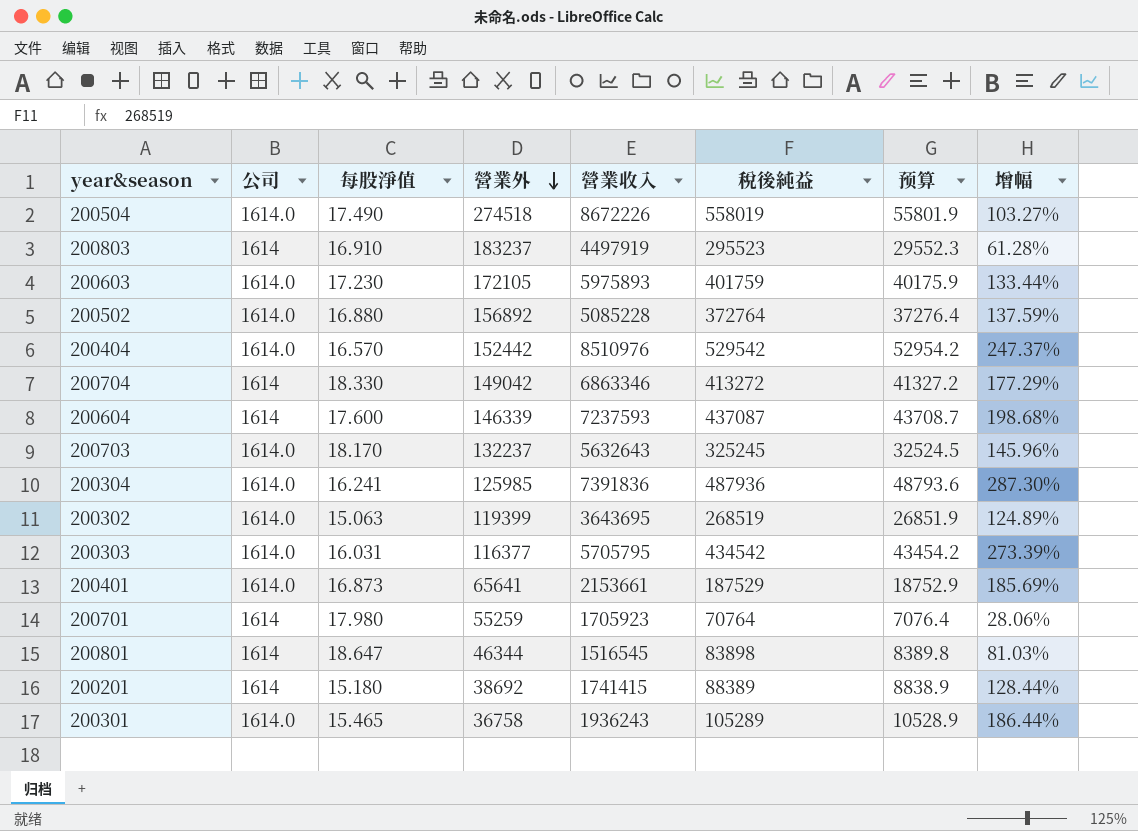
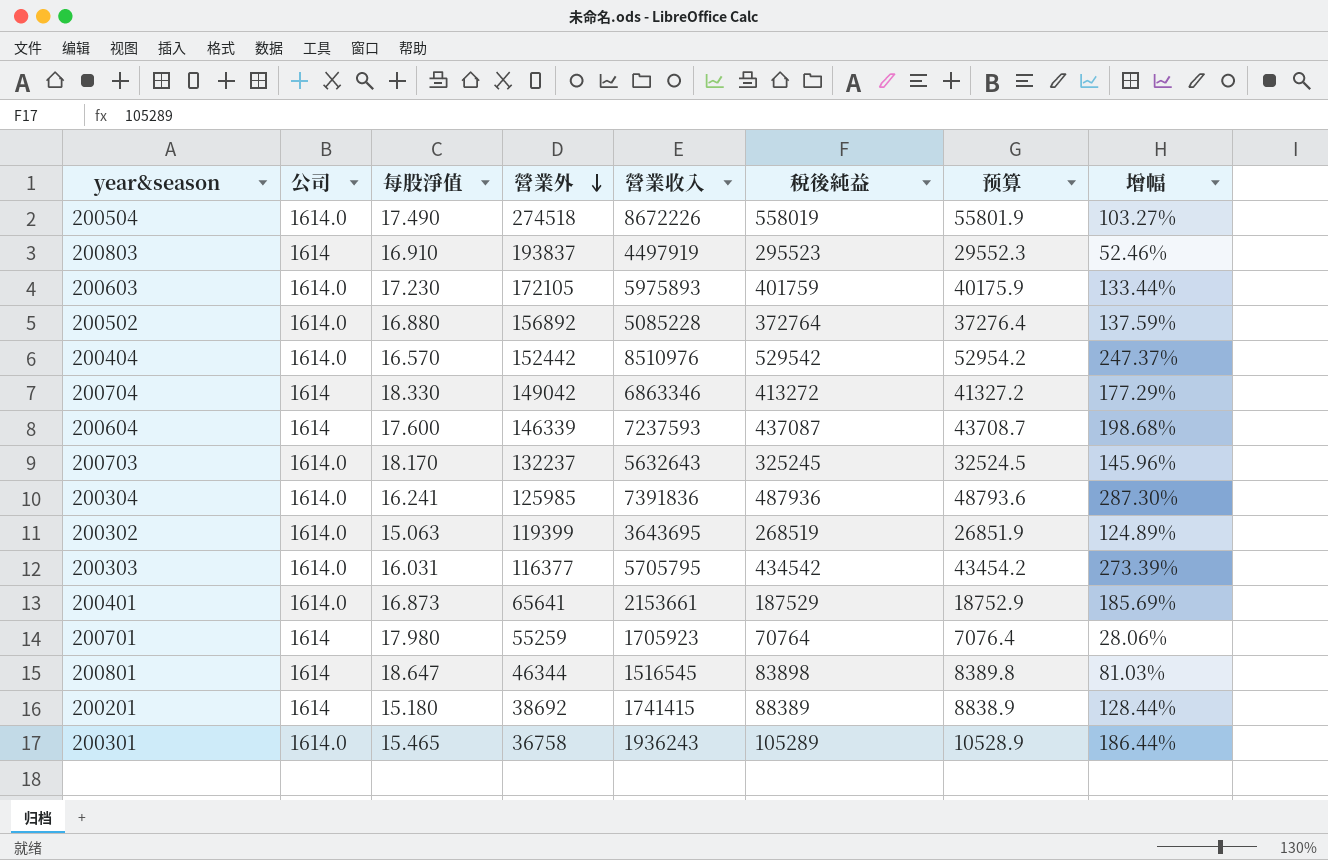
200803 | 營業外: 183237 -> 193837
200803 | 增幅: 61.28% -> 52.46%

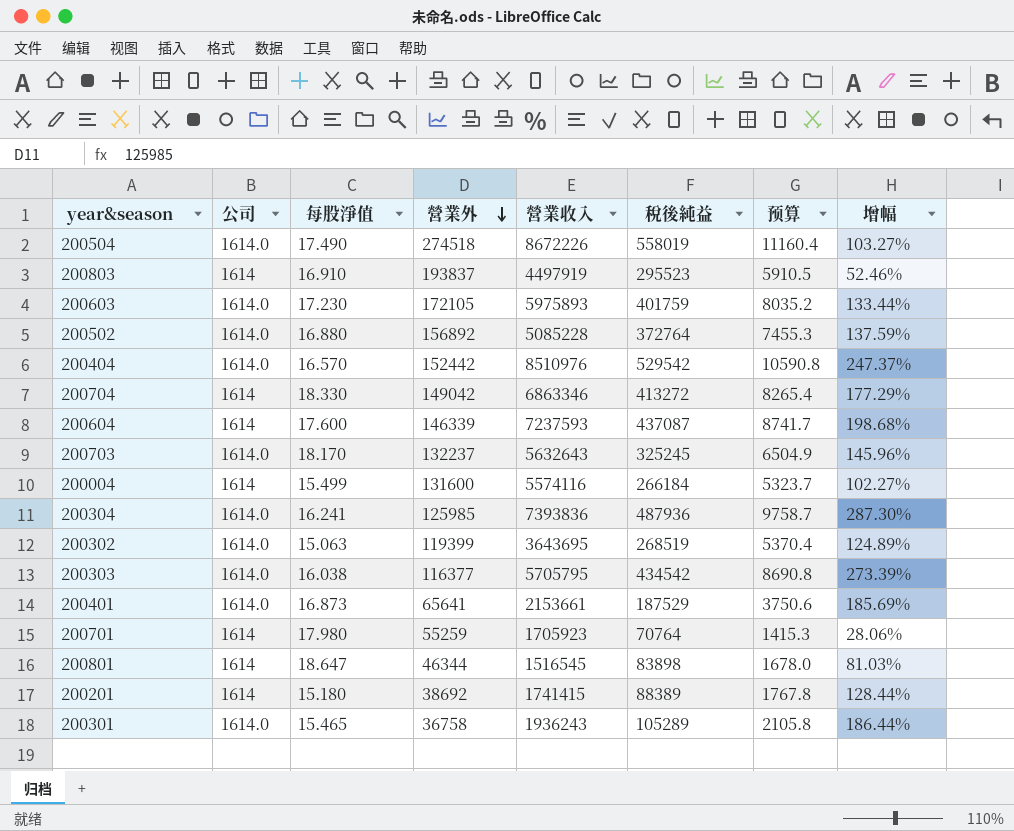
column 预算 | formula: [稅後純益] * 0.1 -> [稅後純益] * 0.02
row 200004: none -> 1614 | 15.499 | 131600 | 5574116 | 266184 | 5323.7 | 102.27%
200304 | 營業收入: 7391836 -> 7393836
200303 | 每股淨值: 16.031 -> 16.038

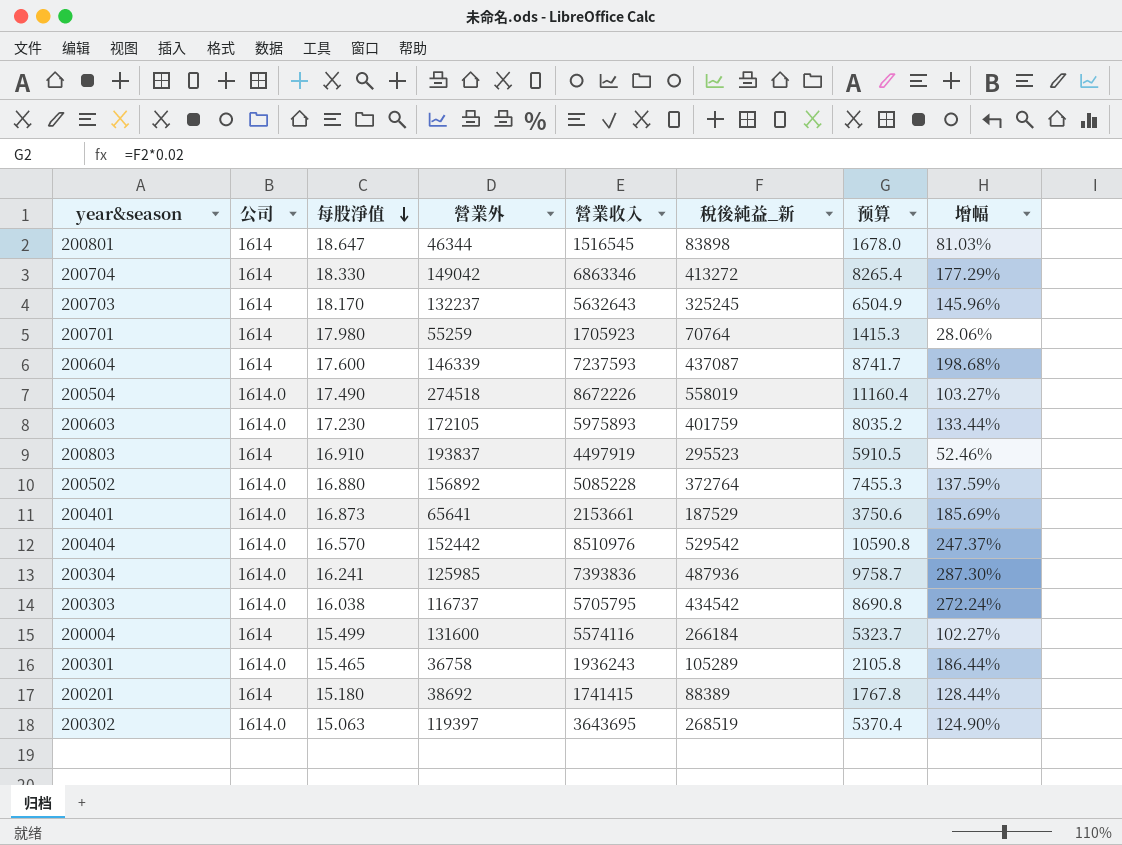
row order: 營業外 descending -> 每股淨值 descending
column name: 稅後純益 -> 稅後純益_新
200703 | 公司: 1614.0 -> 1614
200303 | 營業外: 116377 -> 116737
200303 | 增幅: 273.39% -> 272.24%
200302 | 營業外: 119399 -> 119397
200302 | 增幅: 124.89% -> 124.90%

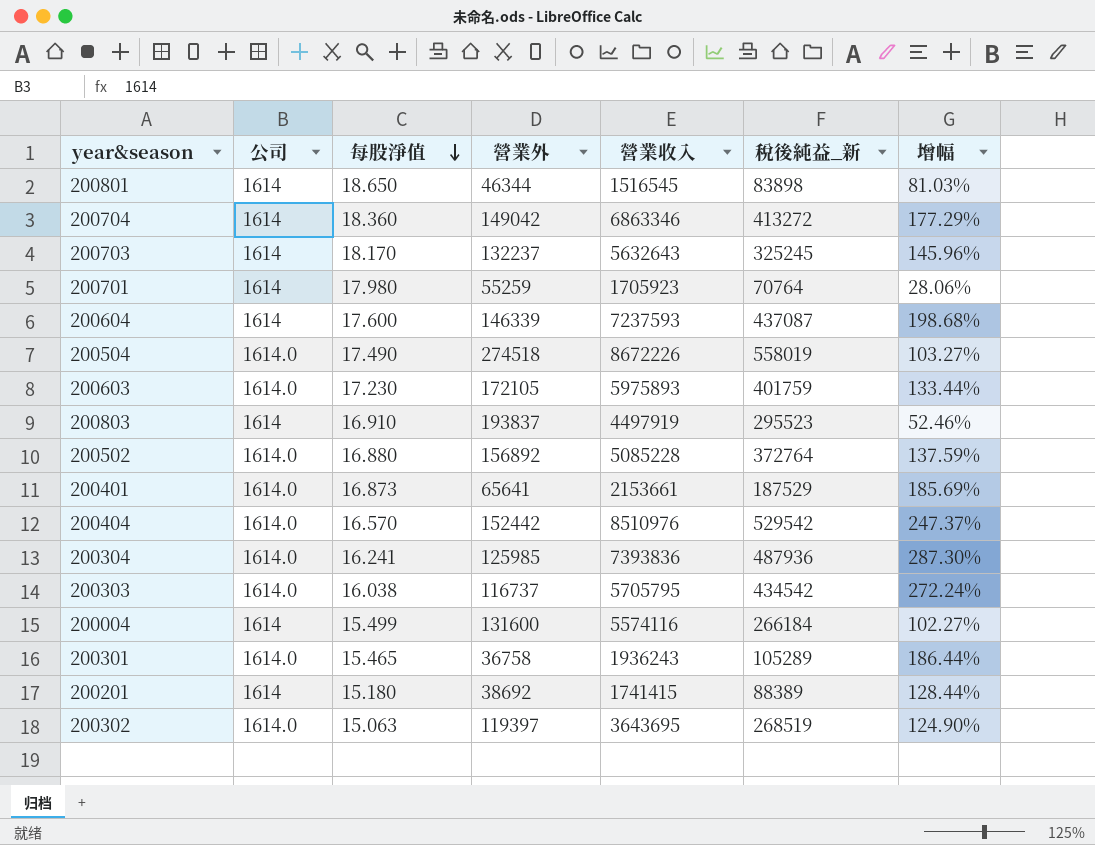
column 预算 | formula: [稅後純益_新] * 0.02 -> none
200801 | 每股淨值: 18.647 -> 18.650
200704 | 每股淨值: 18.330 -> 18.360

